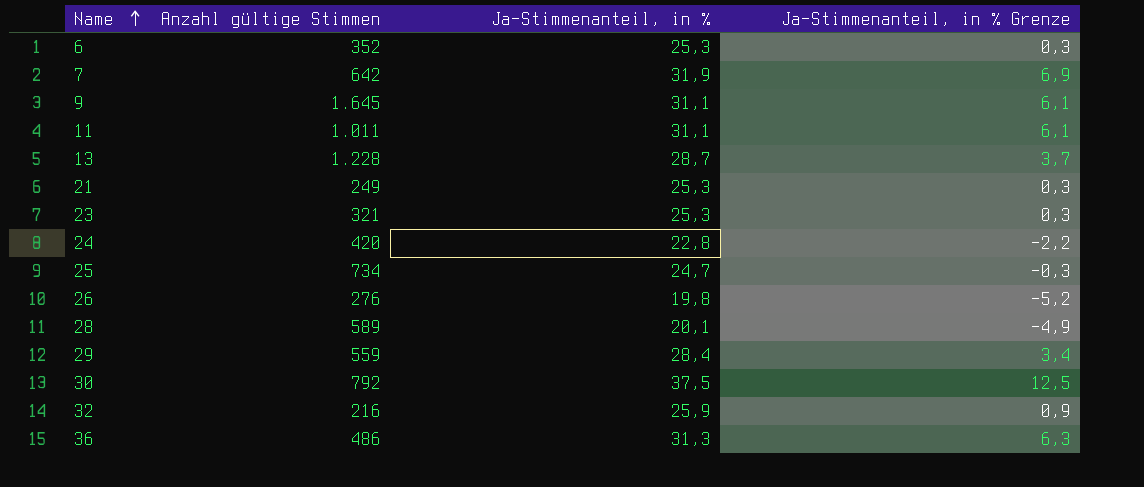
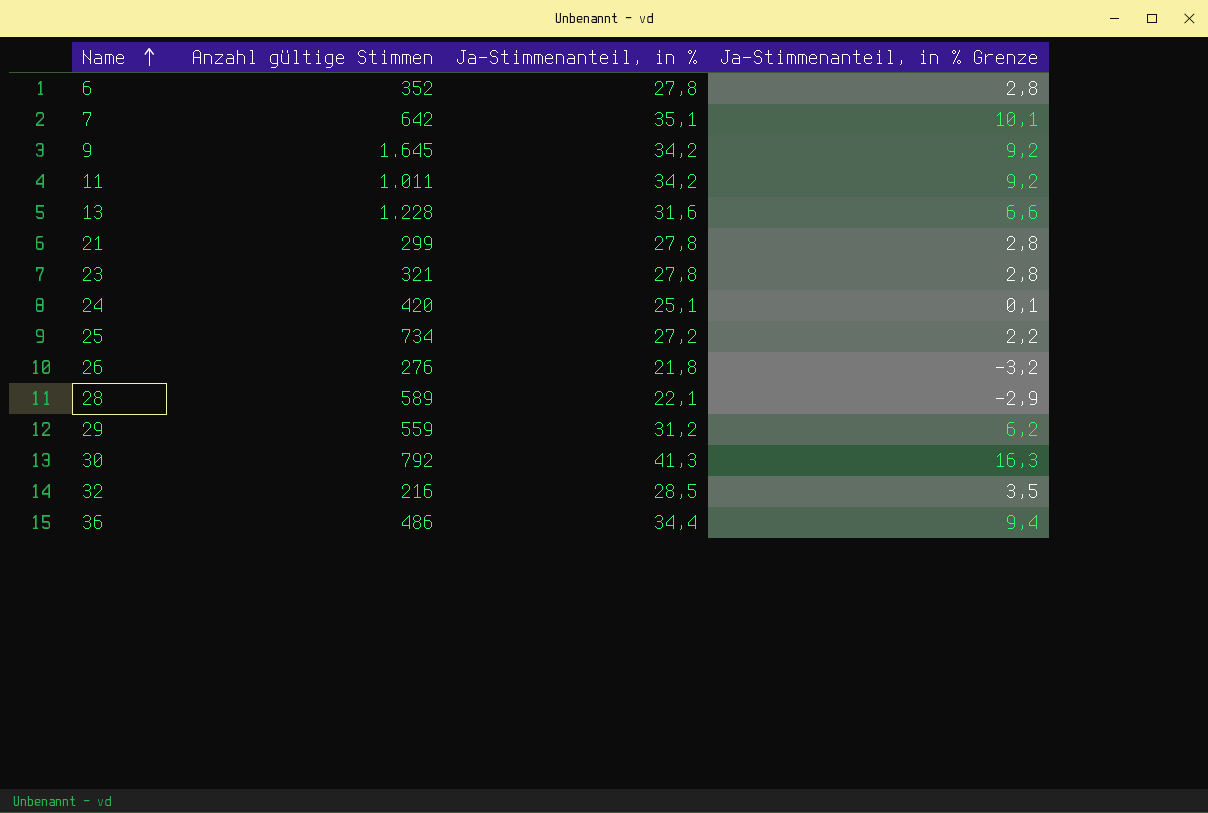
6 | Ja-Stimmenanteil, in %: 25,3 -> 27,8
6 | Ja-Stimmenanteil, in % Grenze: 0,3 -> 2,8
7 | Ja-Stimmenanteil, in %: 31,9 -> 35,1
7 | Ja-Stimmenanteil, in % Grenze: 6,9 -> 10,1
9 | Ja-Stimmenanteil, in %: 31,1 -> 34,2
9 | Ja-Stimmenanteil, in % Grenze: 6,1 -> 9,2
11 | Ja-Stimmenanteil, in %: 31,1 -> 34,2
11 | Ja-Stimmenanteil, in % Grenze: 6,1 -> 9,2
13 | Ja-Stimmenanteil, in %: 28,7 -> 31,6
13 | Ja-Stimmenanteil, in % Grenze: 3,7 -> 6,6
21 | Anzahl gültige Stimmen: 249 -> 299
21 | Ja-Stimmenanteil, in %: 25,3 -> 27,8
21 | Ja-Stimmenanteil, in % Grenze: 0,3 -> 2,8
23 | Ja-Stimmenanteil, in %: 25,3 -> 27,8
23 | Ja-Stimmenanteil, in % Grenze: 0,3 -> 2,8
24 | Ja-Stimmenanteil, in %: 22,8 -> 25,1
24 | Ja-Stimmenanteil, in % Grenze: -2,2 -> 0,1
25 | Ja-Stimmenanteil, in %: 24,7 -> 27,2
25 | Ja-Stimmenanteil, in % Grenze: -0,3 -> 2,2
26 | Ja-Stimmenanteil, in %: 19,8 -> 21,8
26 | Ja-Stimmenanteil, in % Grenze: -5,2 -> -3,2
28 | Ja-Stimmenanteil, in %: 20,1 -> 22,1
28 | Ja-Stimmenanteil, in % Grenze: -4,9 -> -2,9
29 | Ja-Stimmenanteil, in %: 28,4 -> 31,2
29 | Ja-Stimmenanteil, in % Grenze: 3,4 -> 6,2
30 | Ja-Stimmenanteil, in %: 37,5 -> 41,3
30 | Ja-Stimmenanteil, in % Grenze: 12,5 -> 16,3
32 | Ja-Stimmenanteil, in %: 25,9 -> 28,5
32 | Ja-Stimmenanteil, in % Grenze: 0,9 -> 3,5
36 | Ja-Stimmenanteil, in %: 31,3 -> 34,4
36 | Ja-Stimmenanteil, in % Grenze: 6,3 -> 9,4

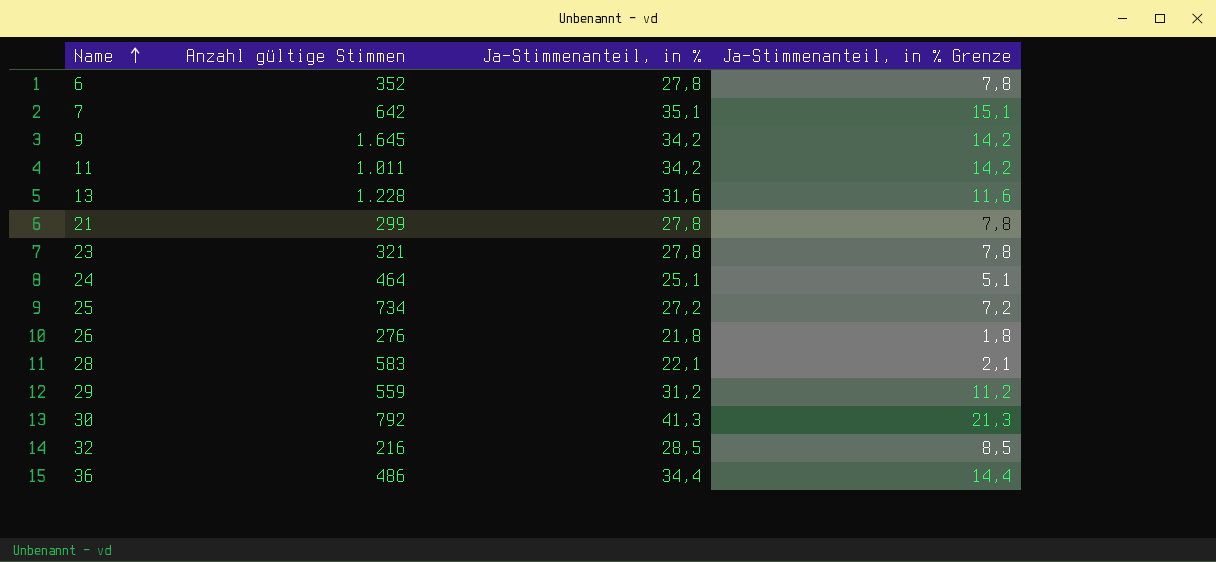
column Ja-Stimmenanteil, in % Grenze | formula: [Ja-Stimmenanteil, in %] - 25 -> [Ja-Stimmenanteil, in %] - 20
24 | Anzahl gültige Stimmen: 420 -> 464
28 | Anzahl gültige Stimmen: 589 -> 583

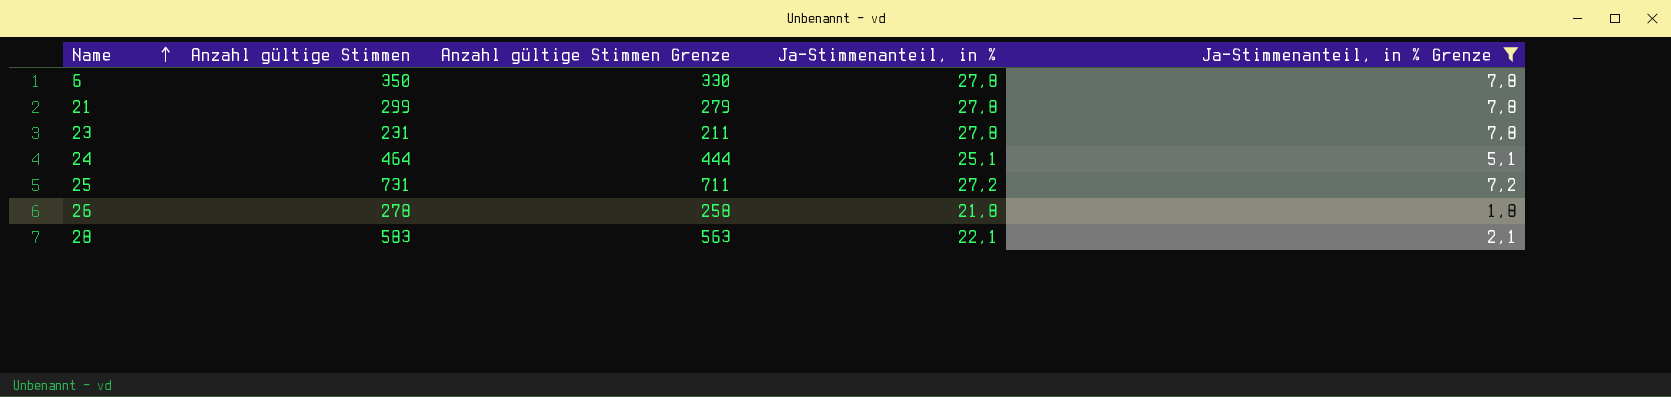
filter: none -> Ja-Stimmenanteil, in % Grenze <= 7,8
column Anzahl gültige Stimmen Grenze | formula: none -> [Anzahl gültige Stimmen] - 20
6 | Anzahl gültige Stimmen: 352 -> 350
23 | Anzahl gültige Stimmen: 321 -> 231
25 | Anzahl gültige Stimmen: 734 -> 731
26 | Anzahl gültige Stimmen: 276 -> 278

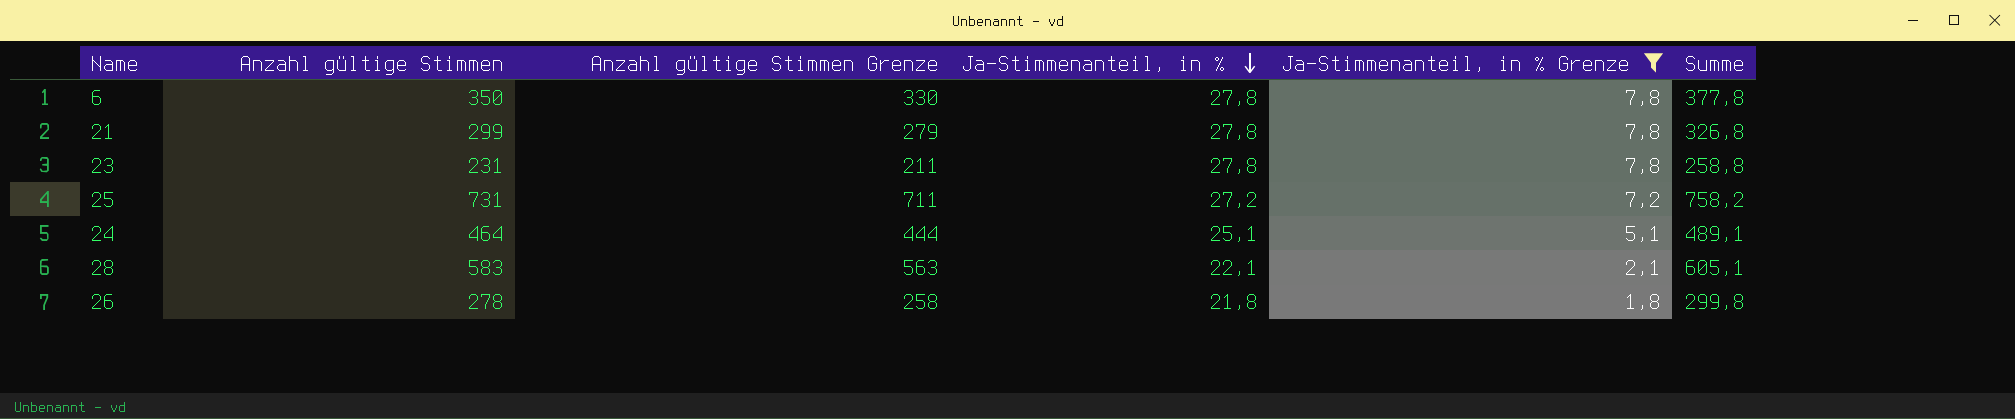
row order: Name ascending -> Ja-Stimmenanteil, in % descending
column Summe | formula: none -> [Anzahl gültige Stimmen] + [Ja-Stimmenanteil, in %]

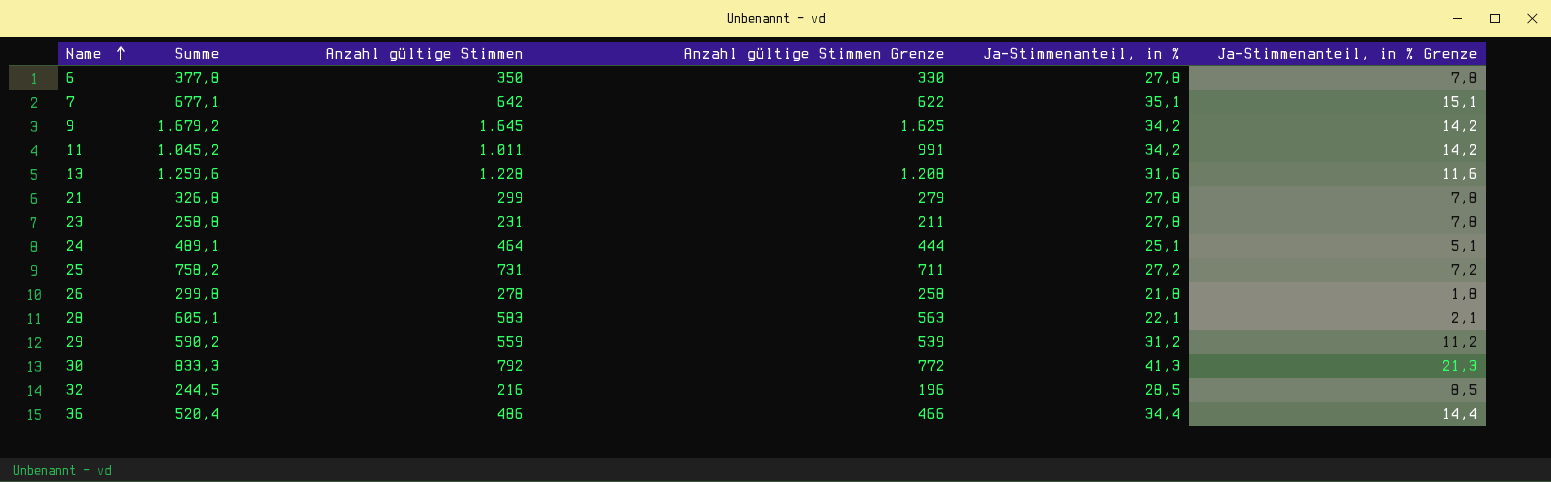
filter: Ja-Stimmenanteil, in % Grenze <= 7,8 -> none
row order: Ja-Stimmenanteil, in % descending -> Name ascending
column Summe | position: 6 -> 2

